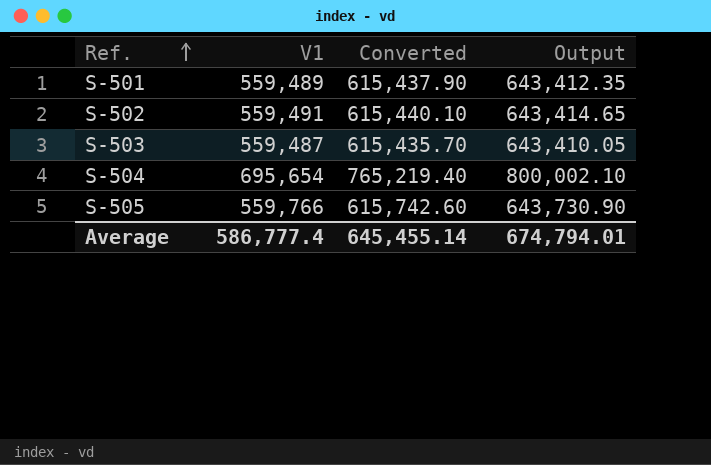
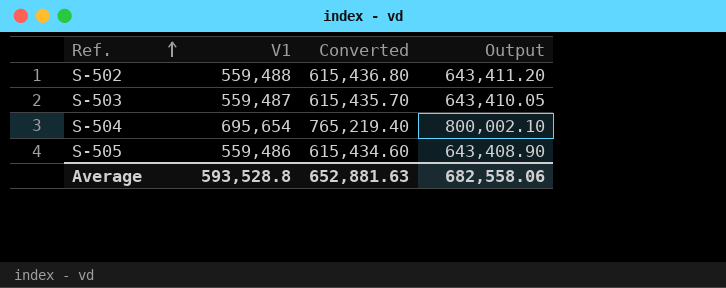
row S-501: 559,489 | 615,437.90 | 643,412.35 -> none
S-502 | V1: 559,491 -> 559,488
S-502 | Converted: 615,440.10 -> 615,436.80
S-502 | Output: 643,414.65 -> 643,411.20
S-505 | V1: 559,766 -> 559,486
S-505 | Converted: 615,742.60 -> 615,434.60
S-505 | Output: 643,730.90 -> 643,408.90
Average | V1: 586,777.4 -> 593,528.8
Average | Converted: 645,455.14 -> 652,881.63
Average | Output: 674,794.01 -> 682,558.06

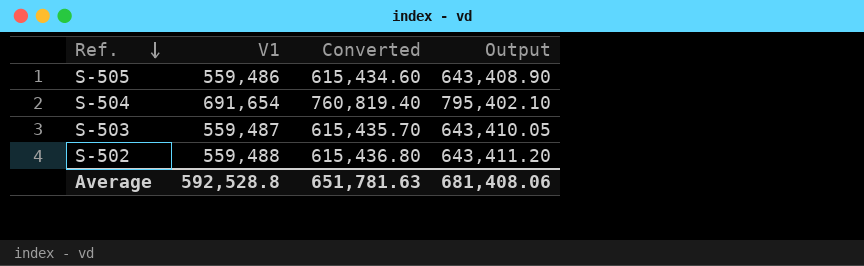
row order: Ref. ascending -> Ref. descending
S-504 | V1: 695,654 -> 691,654
S-504 | Converted: 765,219.40 -> 760,819.40
S-504 | Output: 800,002.10 -> 795,402.10
Average | V1: 593,528.8 -> 592,528.8
Average | Converted: 652,881.63 -> 651,781.63
Average | Output: 682,558.06 -> 681,408.06

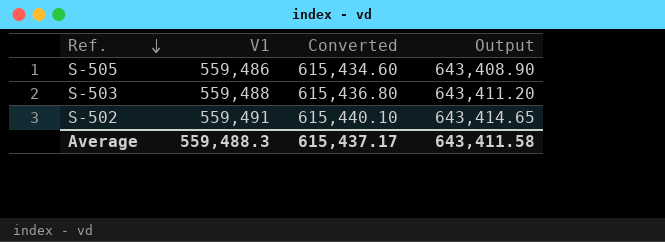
row S-504: 691,654 | 760,819.40 | 795,402.10 -> none
S-503 | V1: 559,487 -> 559,488
S-503 | Converted: 615,435.70 -> 615,436.80
S-503 | Output: 643,410.05 -> 643,411.20
S-502 | V1: 559,488 -> 559,491
S-502 | Converted: 615,436.80 -> 615,440.10
S-502 | Output: 643,411.20 -> 643,414.65
Average | V1: 592,528.8 -> 559,488.3
Average | Converted: 651,781.63 -> 615,437.17
Average | Output: 681,408.06 -> 643,411.58

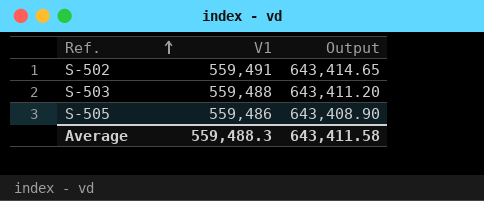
row order: Ref. descending -> Ref. ascending
column Converted | formula: [V1] * 1.1 -> none

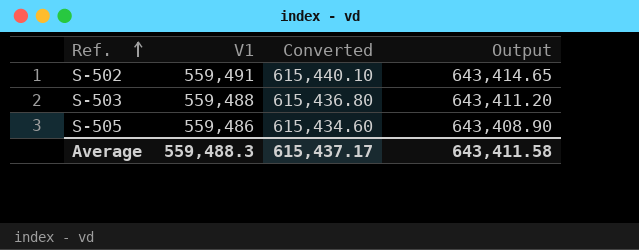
column Converted | formula: none -> [V1] * 1.1

